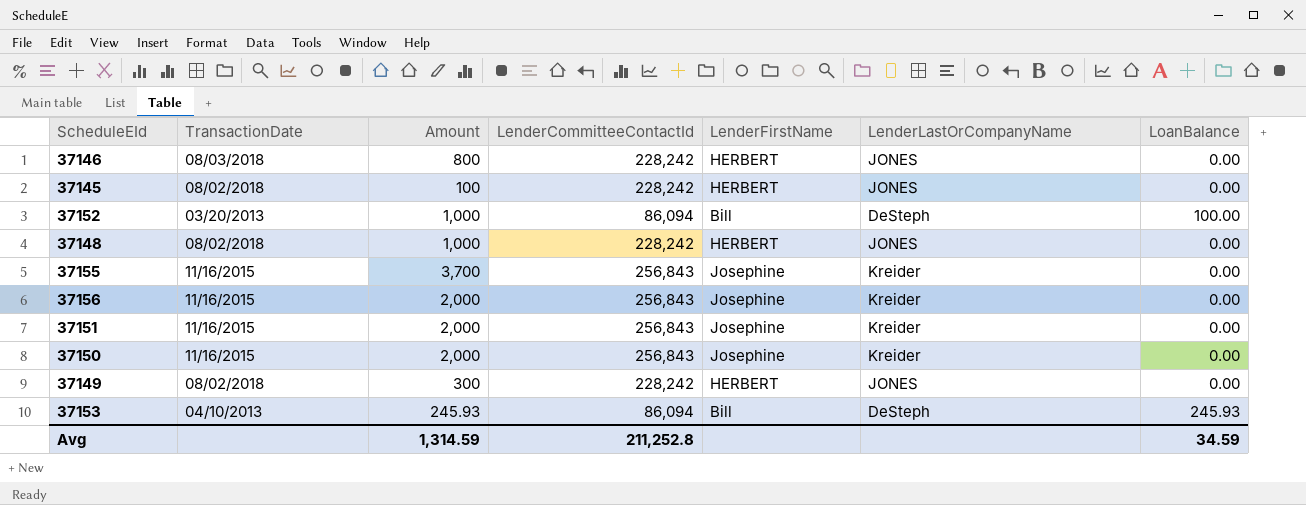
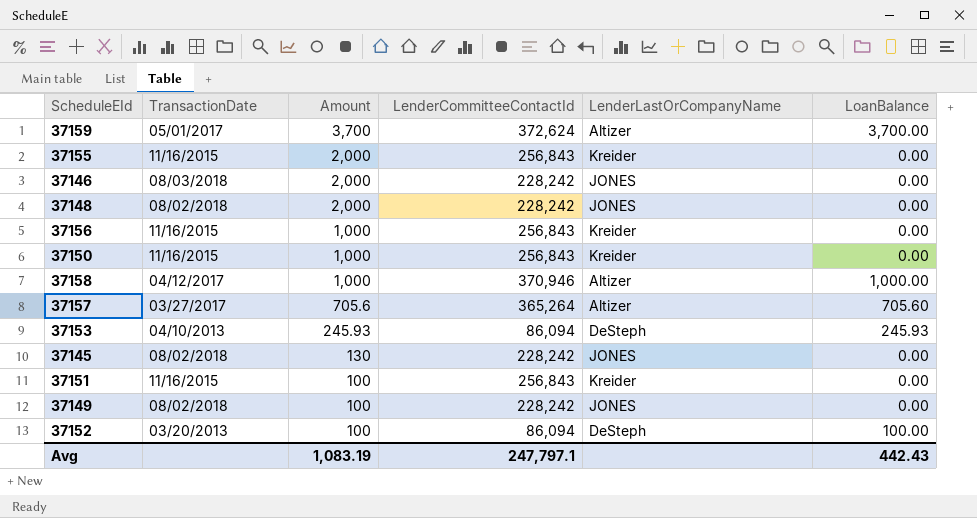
row order: none -> Amount descending
column LenderFirstName | position: 5 -> none
row 37159: none -> 05/01/2017 | 3,700 | 372,624 | Altizer | 3,700.00
37155 | Amount: 3,700 -> 2,000
37146 | Amount: 800 -> 2,000
37148 | Amount: 1,000 -> 2,000
37156 | Amount: 2,000 -> 1,000
37150 | Amount: 2,000 -> 1,000
row 37158: none -> 04/12/2017 | 1,000 | 370,946 | Altizer | 1,000.00
row 37157: none -> 03/27/2017 | 705.6 | 365,264 | Altizer | 705.60
37145 | Amount: 100 -> 130
37151 | Amount: 2,000 -> 100
37149 | Amount: 300 -> 100
37152 | Amount: 1,000 -> 100
Avg | Amount: 1,314.59 -> 1,083.19
Avg | LenderCommitteeContactId: 211,252.8 -> 247,797.1
Avg | LoanBalance: 34.59 -> 442.43

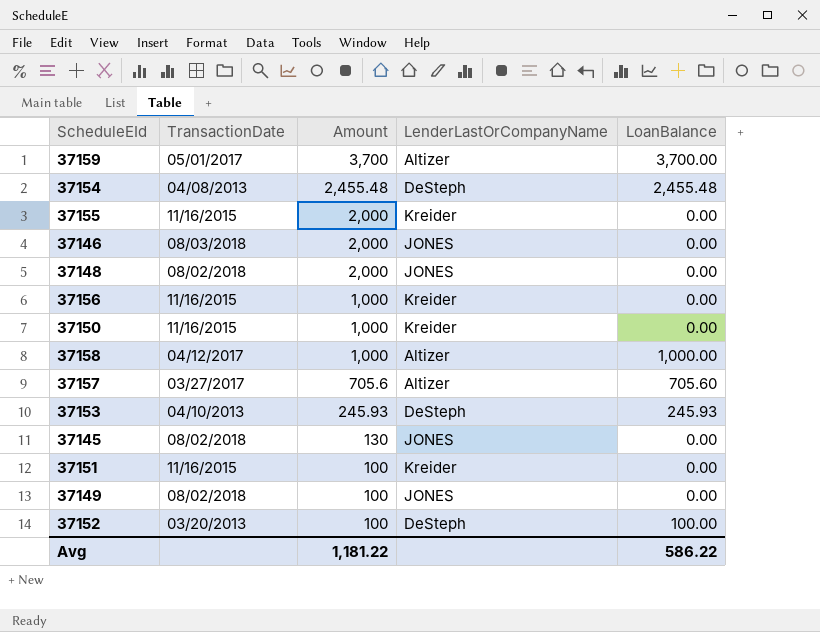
column LenderCommitteeContactId | position: 4 -> none
row 37154: none -> 04/08/2013 | 2,455.48 | DeSteph | 2,455.48
Avg | Amount: 1,083.19 -> 1,181.22
Avg | LoanBalance: 442.43 -> 586.22

